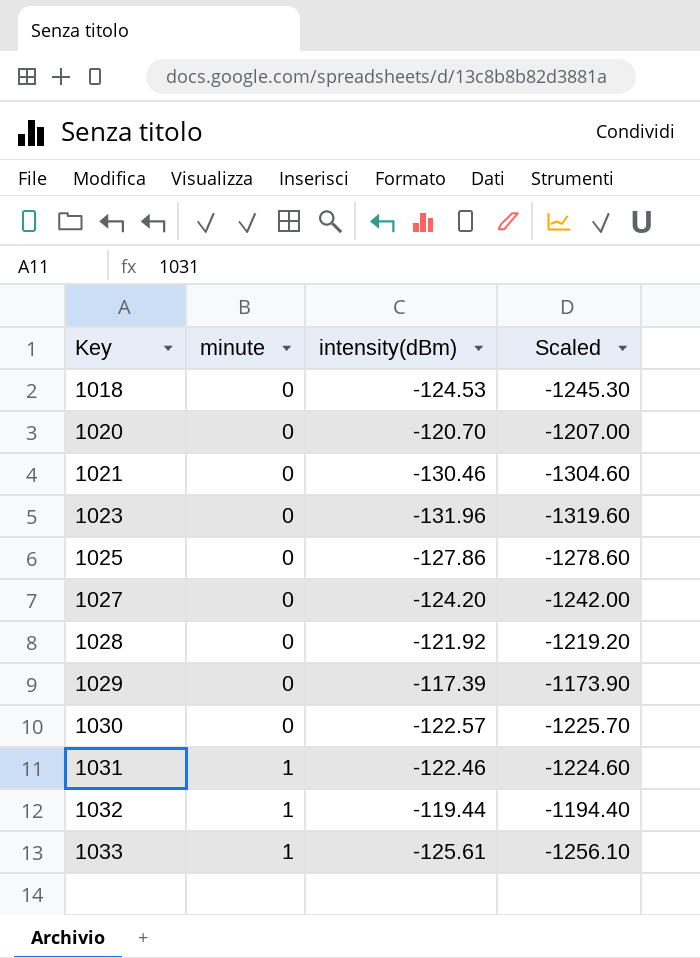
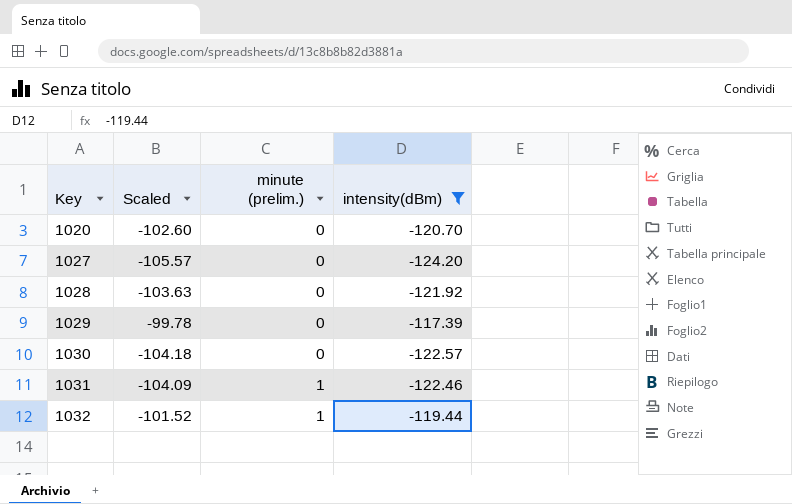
filter: none -> intensity(dBm) >= -124.20
column Scaled | formula: [intensity(dBm)] * 10 -> [intensity(dBm)] * 0.85
column Scaled | position: 4 -> 2
column name: minute -> minute (prelim.)

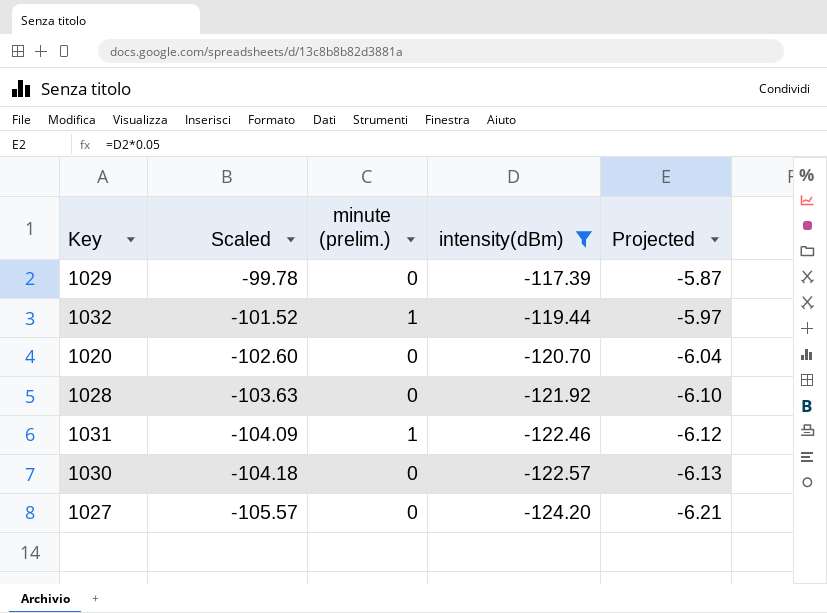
row order: Key ascending -> Scaled descending
column Projected | formula: none -> [intensity(dBm)] * 0.05

